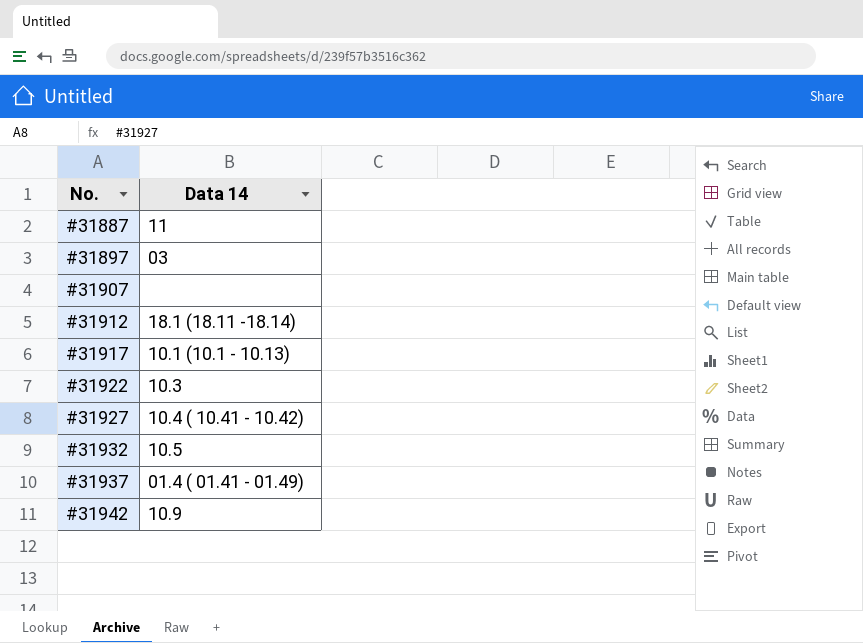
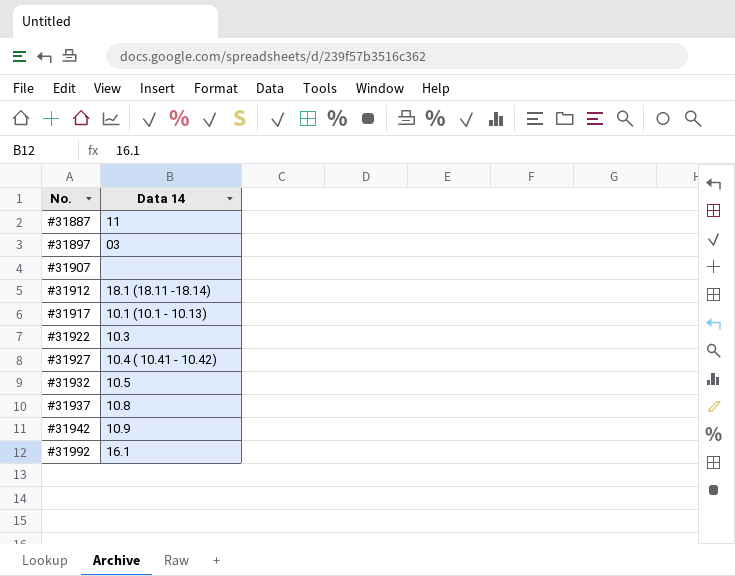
#31937 | Data 14: 01.4 ( 01.41 - 01.49) -> 10.8
row #31992: none -> 16.1

